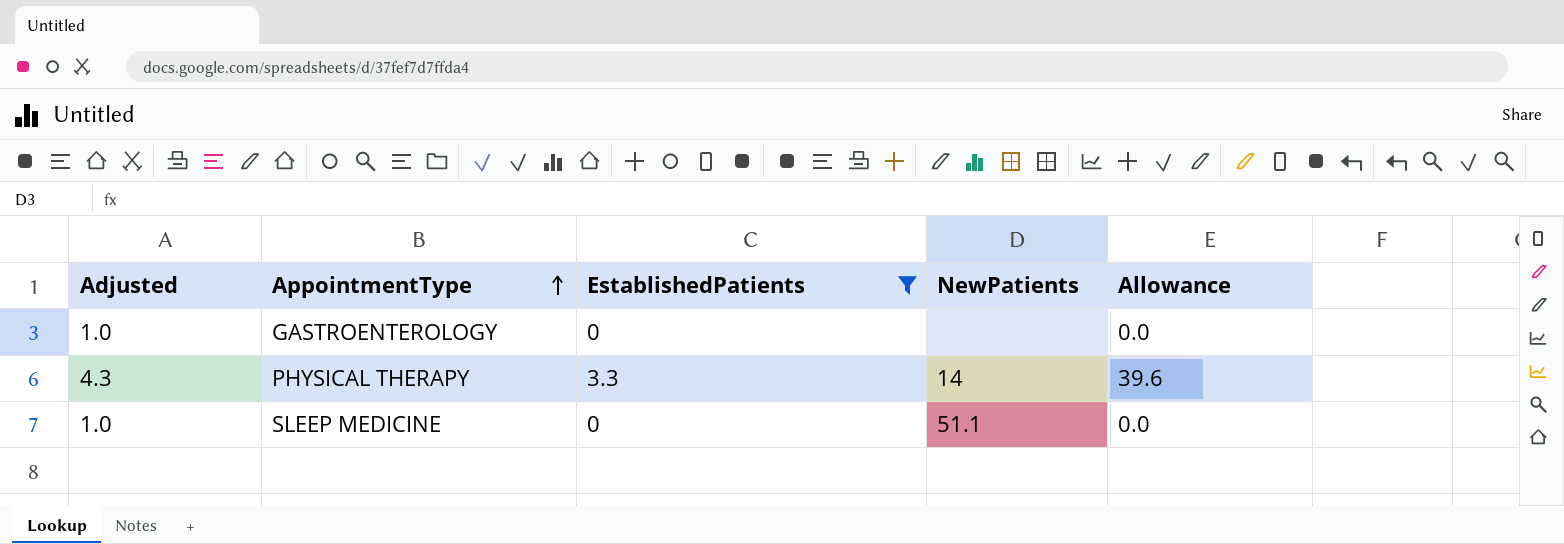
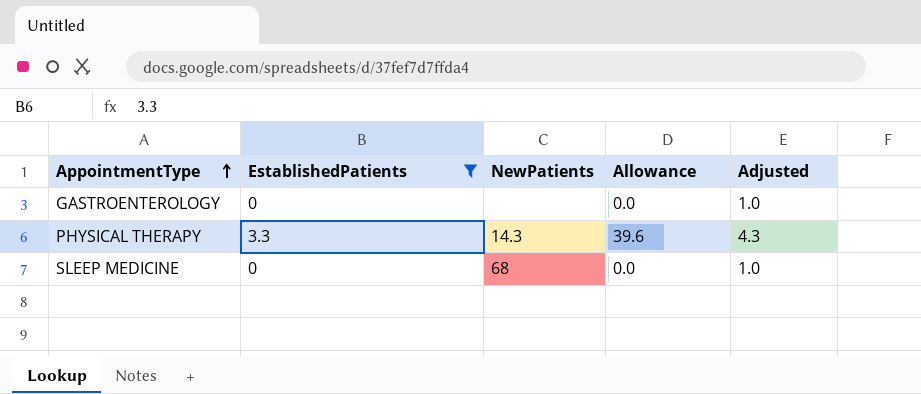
column Adjusted | position: 1 -> 5
PHYSICAL THERAPY | NewPatients: 14 -> 14.3
SLEEP MEDICINE | NewPatients: 51.1 -> 68

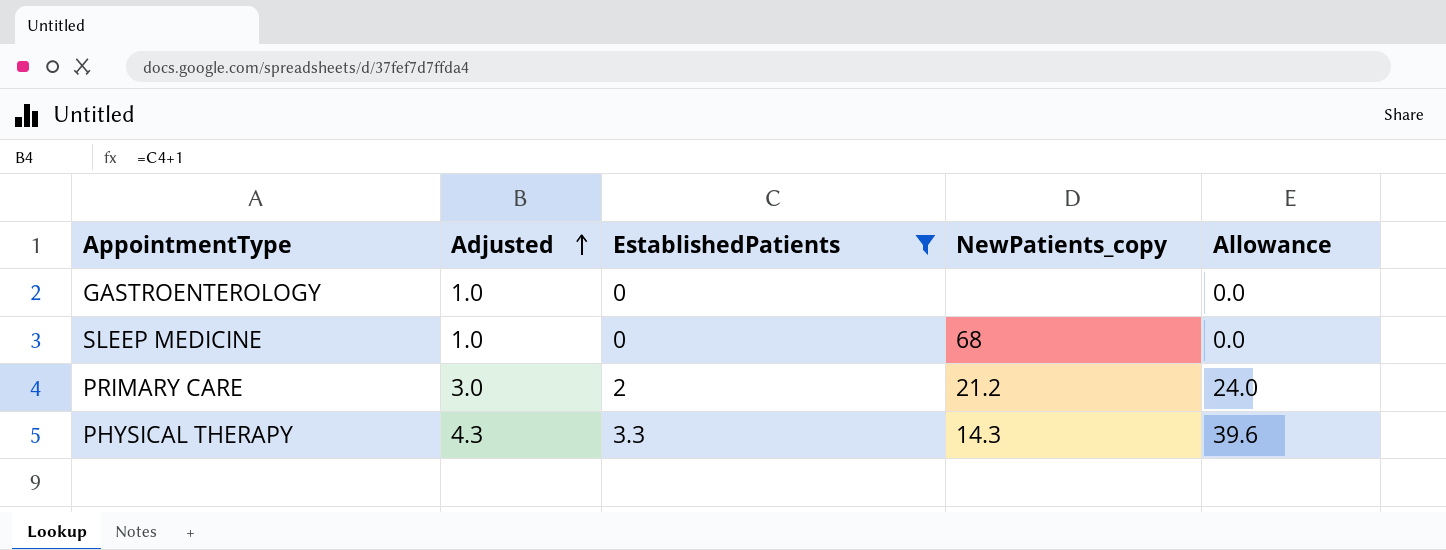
row order: AppointmentType ascending -> Adjusted ascending
column Adjusted | position: 5 -> 2
column name: NewPatients -> NewPatients_copy
row PRIMARY CARE: none -> 3.0 | 2 | 21.2 | 24.0

